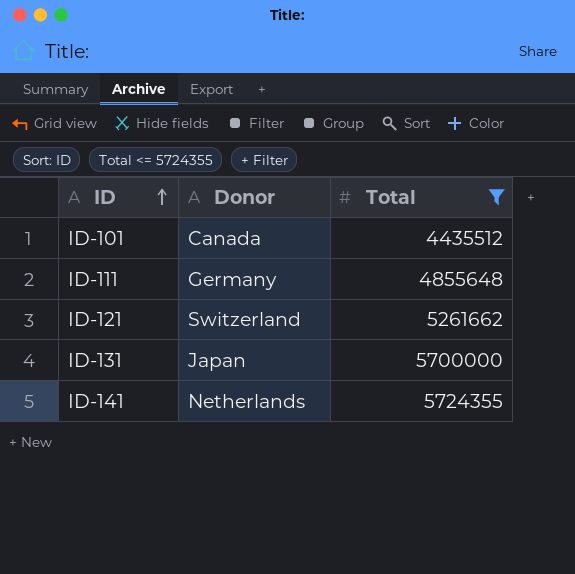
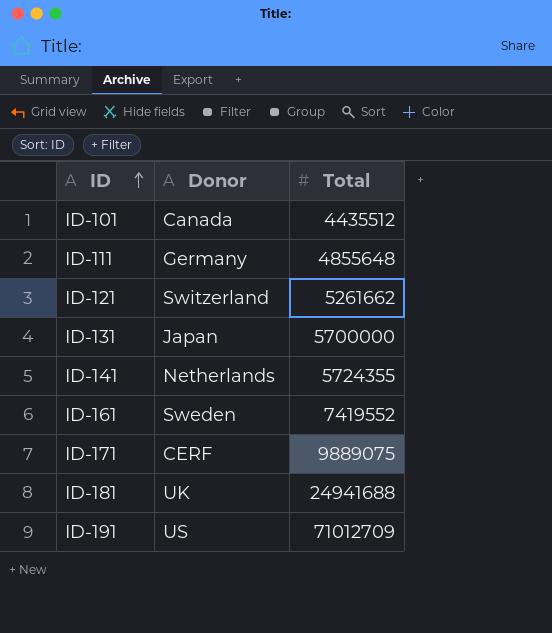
filter: Total <= 5724355 -> none

